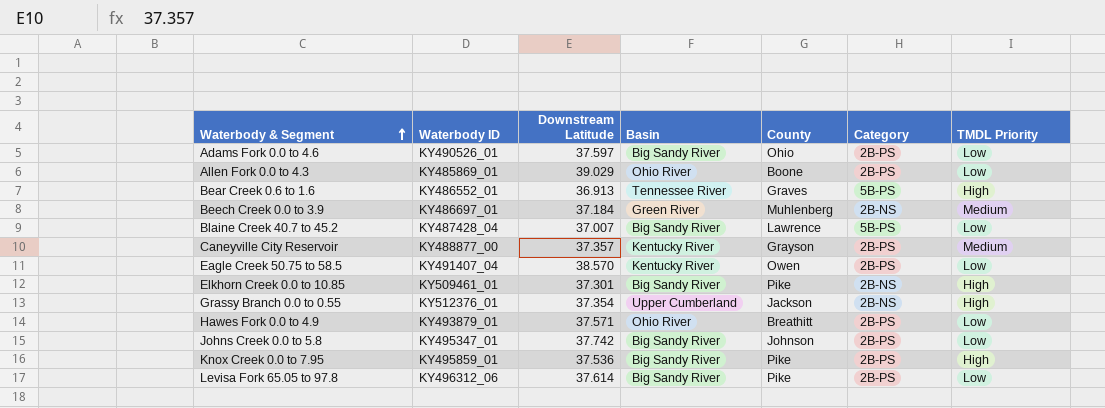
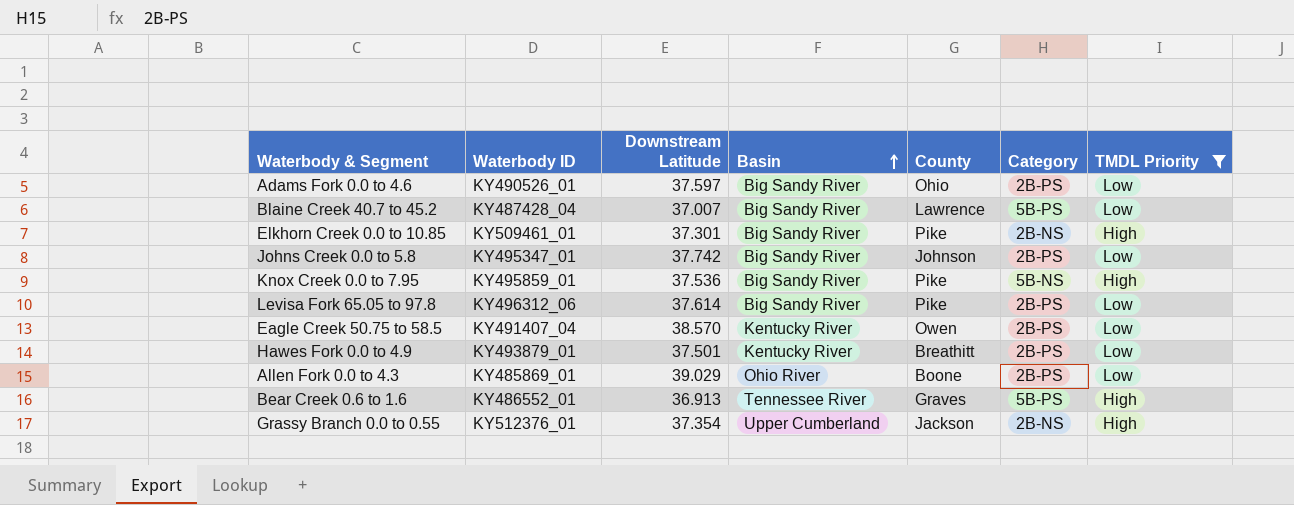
filter: none -> TMDL Priority != Medium
row order: Waterbody & Segment ascending -> Basin ascending
Knox Creek 0.0 to 7.95 | Category: 2B-PS -> 5B-NS
Hawes Fork 0.0 to 4.9 | Downstream Latitude: 37.571 -> 37.501
Hawes Fork 0.0 to 4.9 | Basin: Ohio River -> Kentucky River

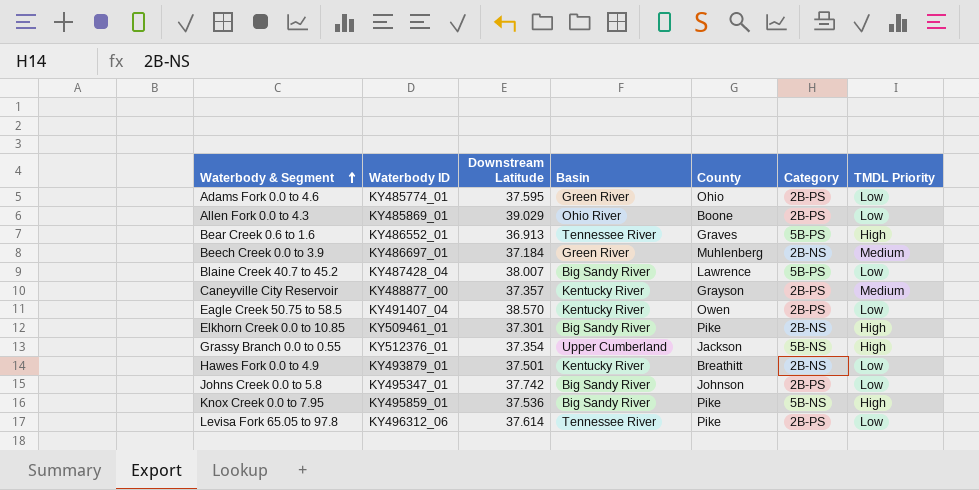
filter: TMDL Priority != Medium -> none
row order: Basin ascending -> Waterbody & Segment ascending
Adams Fork 0.0 to 4.6 | Waterbody ID: KY490526_01 -> KY485774_01
Adams Fork 0.0 to 4.6 | Downstream Latitude: 37.597 -> 37.595
Adams Fork 0.0 to 4.6 | Basin: Big Sandy River -> Green River
Blaine Creek 40.7 to 45.2 | Downstream Latitude: 37.007 -> 38.007
Grassy Branch 0.0 to 0.55 | Category: 2B-NS -> 5B-NS
Hawes Fork 0.0 to 4.9 | Category: 2B-PS -> 2B-NS
Levisa Fork 65.05 to 97.8 | Basin: Big Sandy River -> Tennessee River

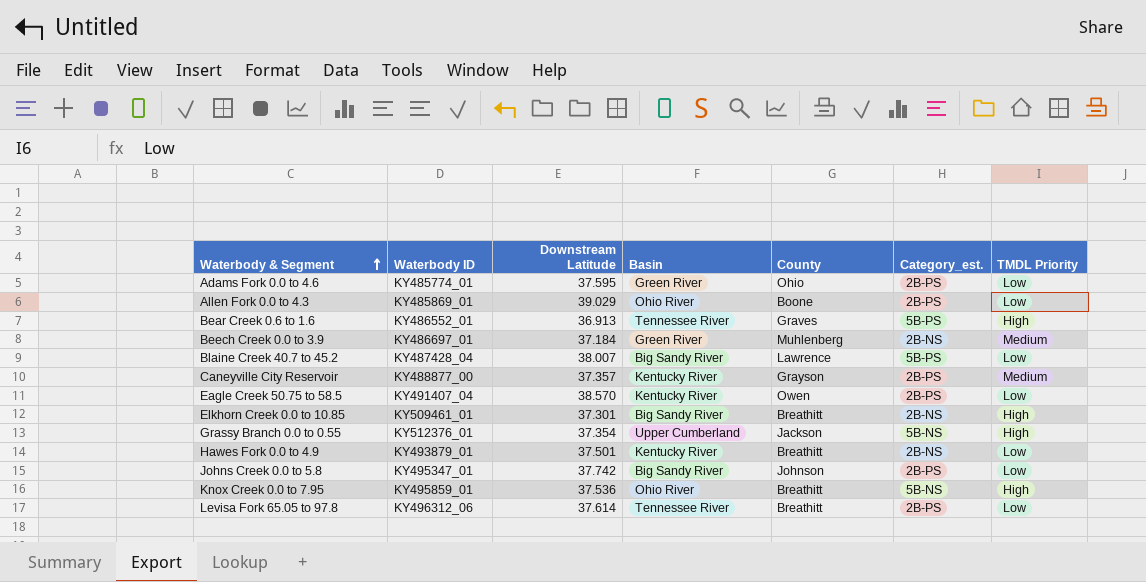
column name: Category -> Category_est.
Elkhorn Creek 0.0 to 10.85 | County: Pike -> Breathitt
Knox Creek 0.0 to 7.95 | Basin: Big Sandy River -> Ohio River
Knox Creek 0.0 to 7.95 | County: Pike -> Breathitt
Levisa Fork 65.05 to 97.8 | County: Pike -> Breathitt

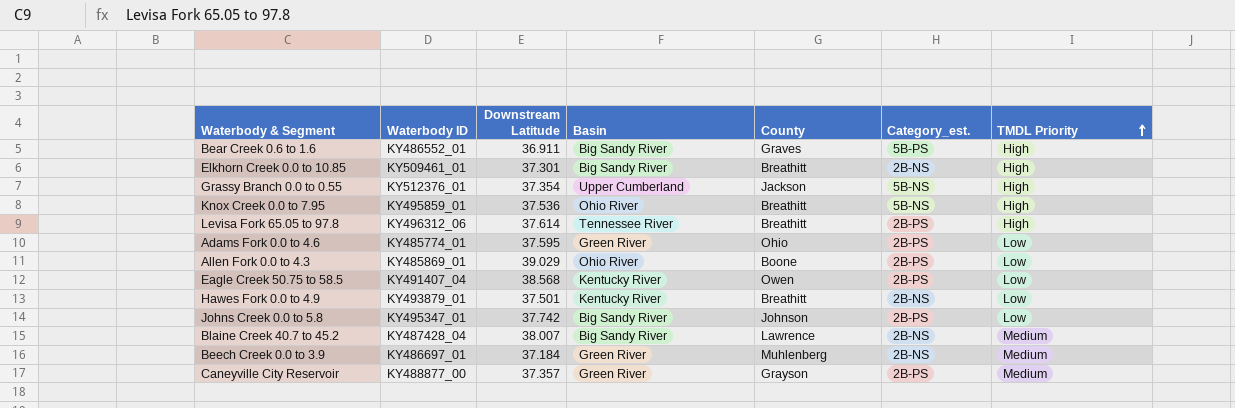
row order: Waterbody & Segment ascending -> TMDL Priority ascending
Bear Creek 0.6 to 1.6 | Downstream Latitude: 36.913 -> 36.911
Bear Creek 0.6 to 1.6 | Basin: Tennessee River -> Big Sandy River
Levisa Fork 65.05 to 97.8 | TMDL Priority: Low -> High
Eagle Creek 50.75 to 58.5 | Downstream Latitude: 38.570 -> 38.568
Blaine Creek 40.7 to 45.2 | Category_est.: 5B-PS -> 2B-NS
Blaine Creek 40.7 to 45.2 | TMDL Priority: Low -> Medium
Caneyville City Reservoir | Basin: Kentucky River -> Green River

